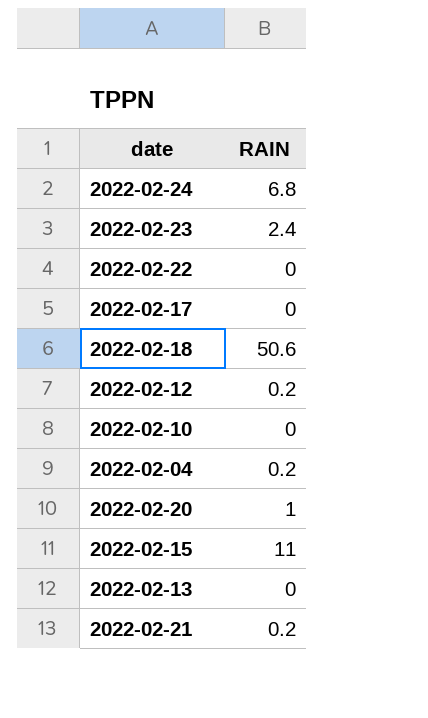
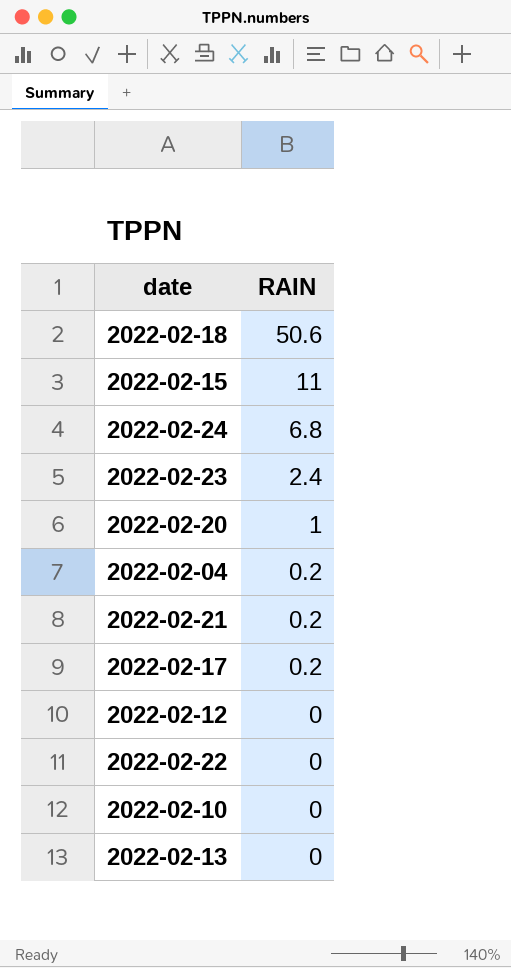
row order: none -> RAIN descending
2022-02-17 | RAIN: 0 -> 0.2
2022-02-12 | RAIN: 0.2 -> 0

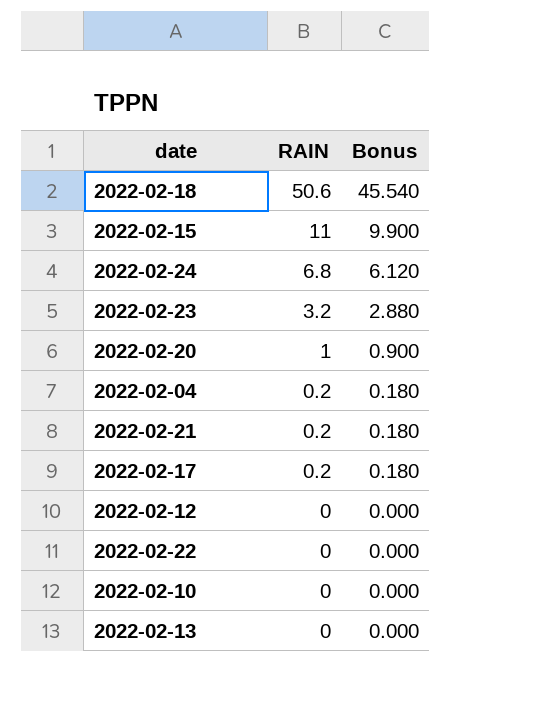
column Bonus | formula: none -> [RAIN] * 0.9
2022-02-23 | RAIN: 2.4 -> 3.2

